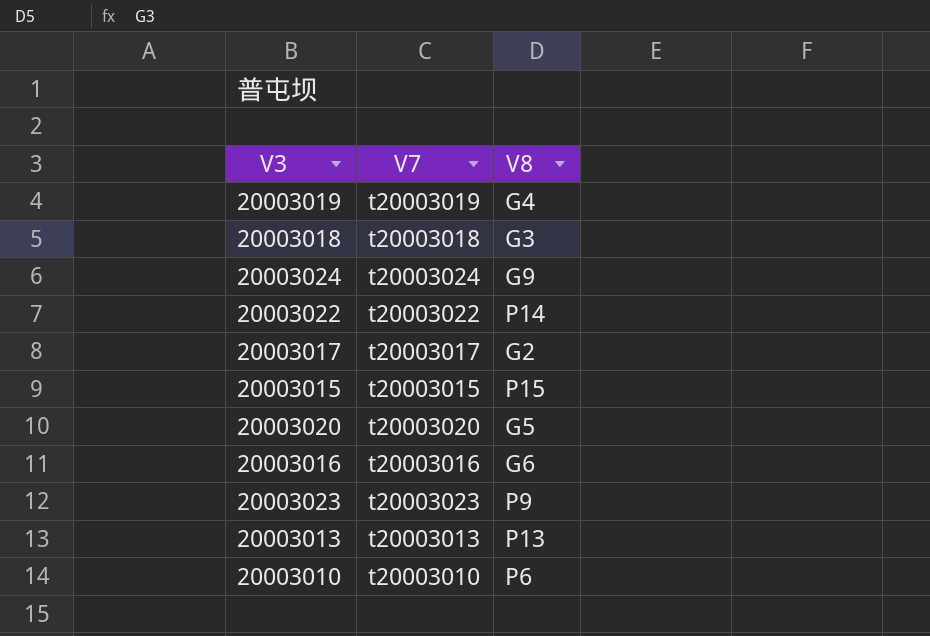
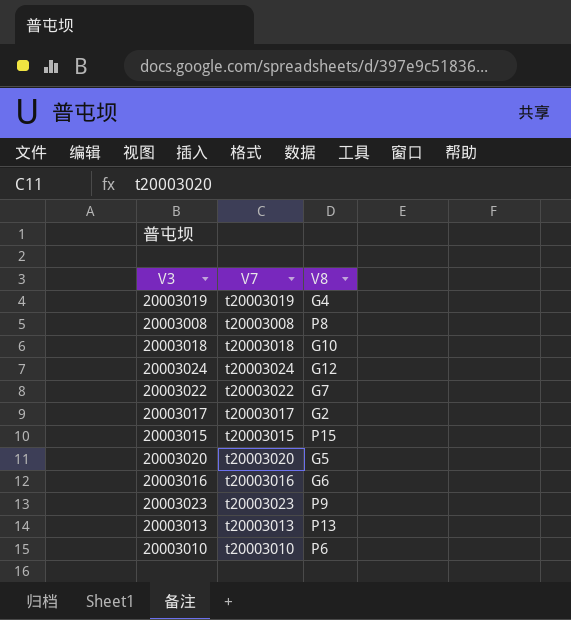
row 20003008: none -> t20003008 | P8
20003018 | V8: G3 -> G10
20003024 | V8: G9 -> G12
20003022 | V8: P14 -> G7

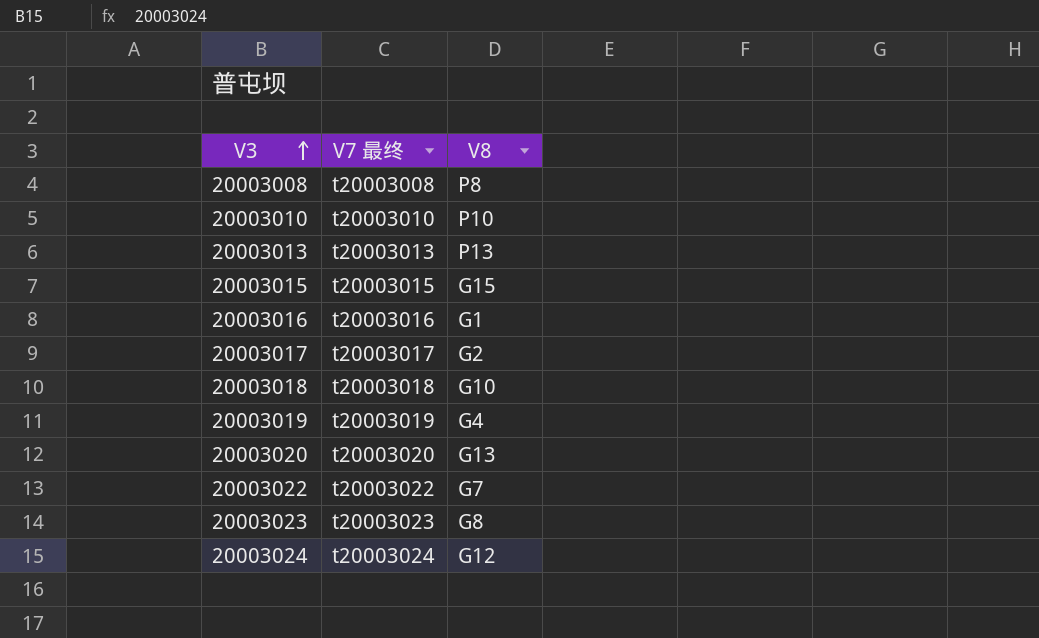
row order: none -> V3 ascending
column name: V7 -> V7 最终
20003010 | V8: P6 -> P10
20003015 | V8: P15 -> G15
20003016 | V8: G6 -> G1
20003020 | V8: G5 -> G13
20003023 | V8: P9 -> G8

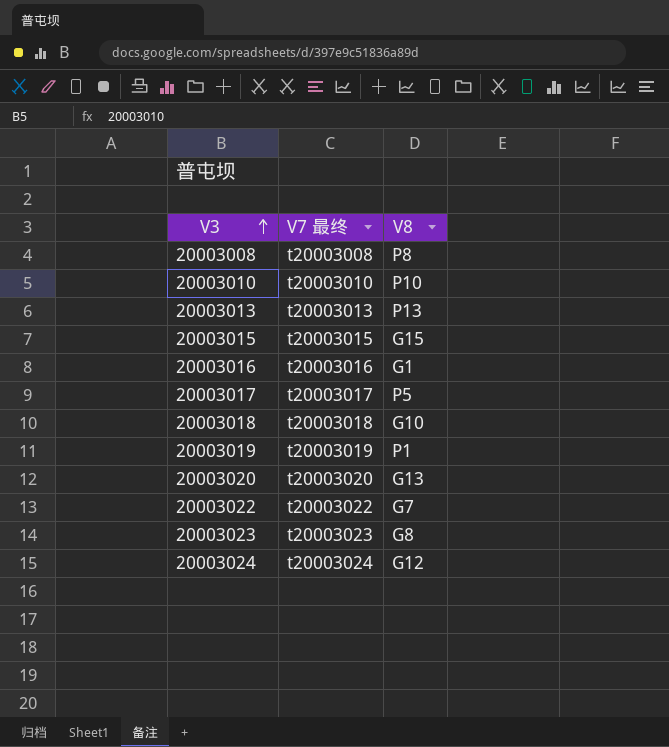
20003017 | V8: G2 -> P5
20003019 | V8: G4 -> P1

